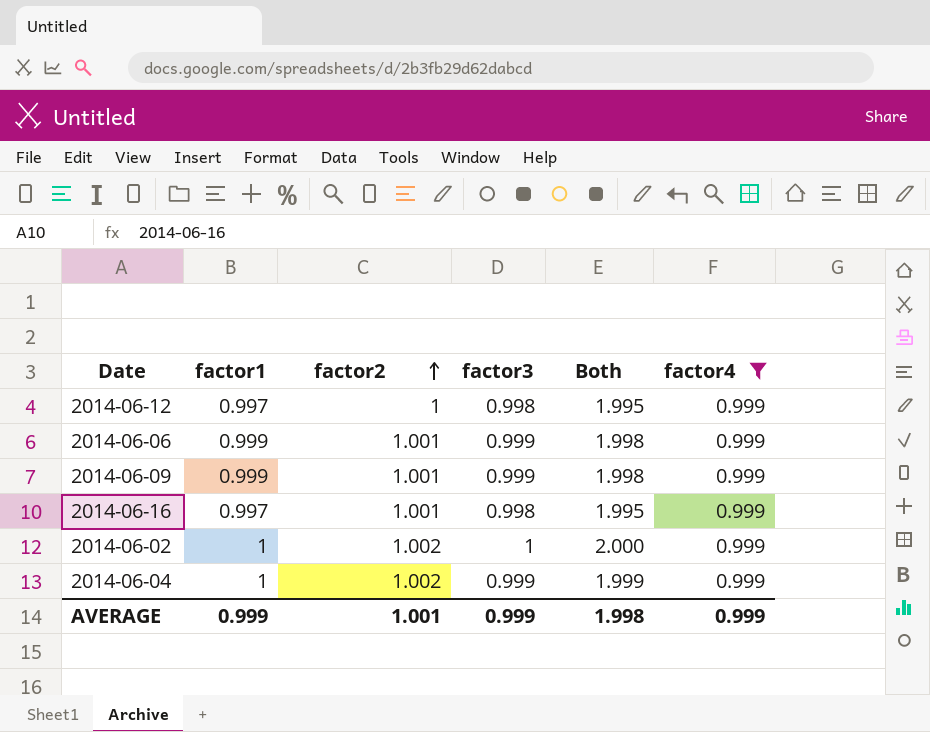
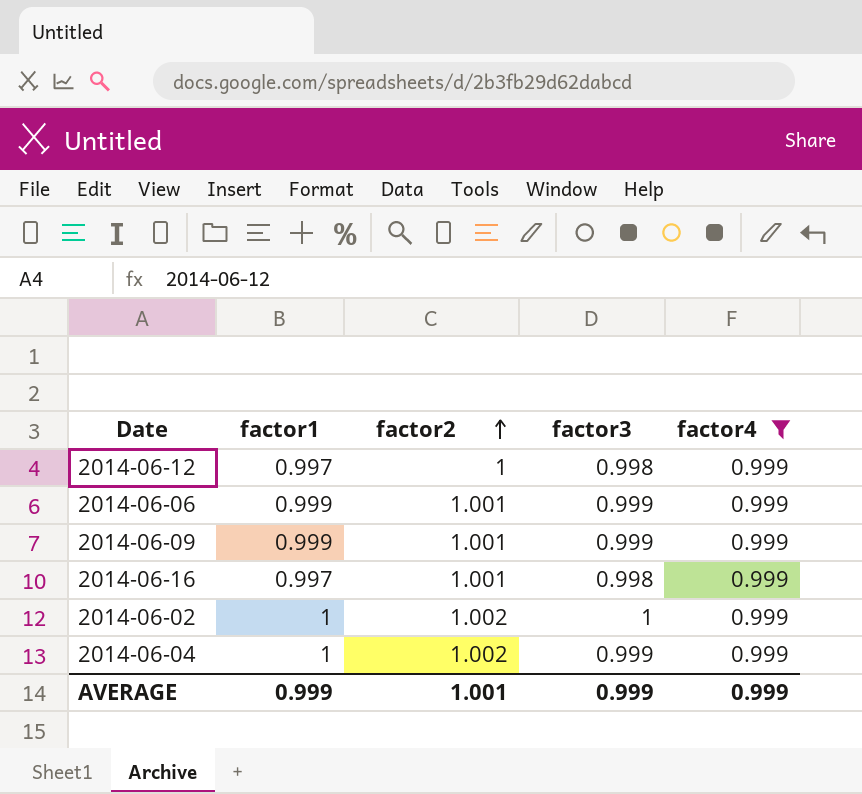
column Both | formula: [factor1] + [factor3] -> none

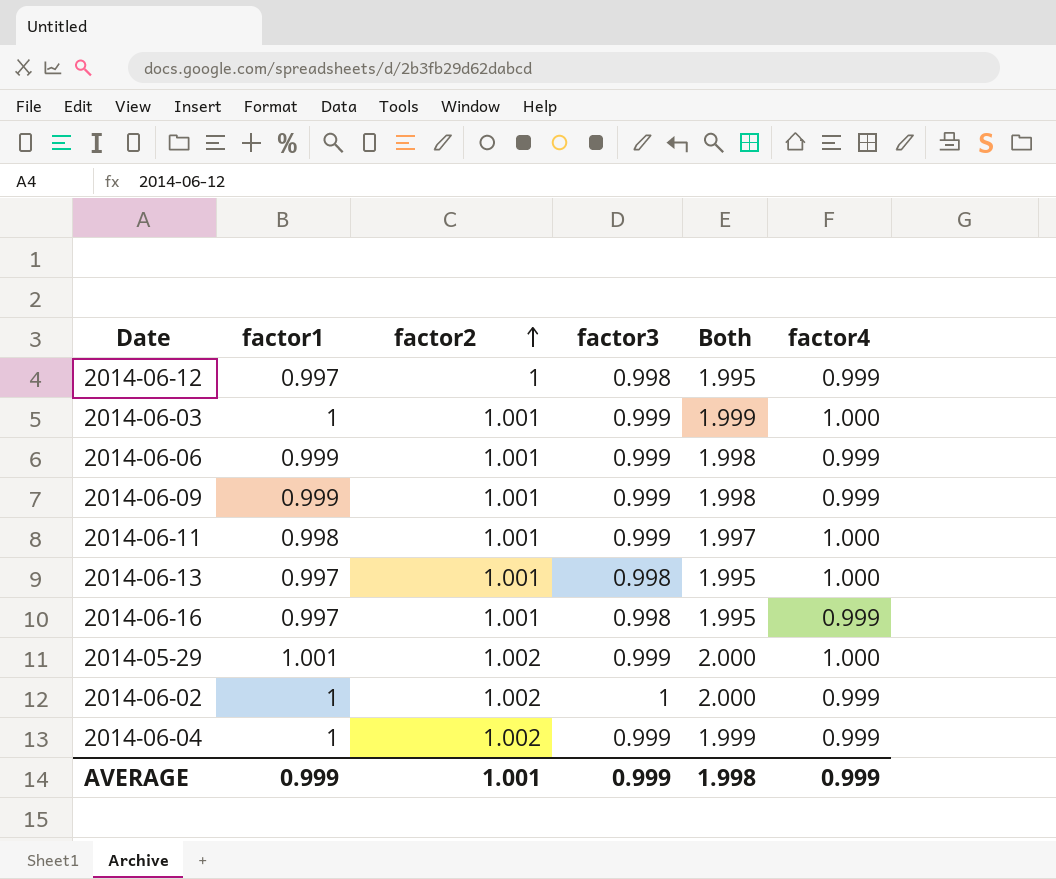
filter: factor4 = 0.999 -> none
column Both | formula: none -> [factor1] + [factor3]

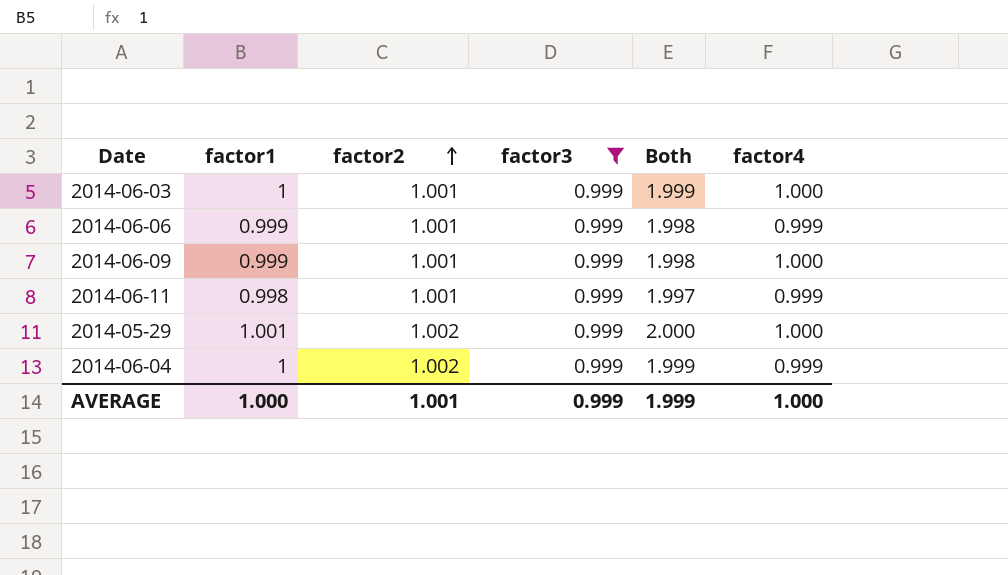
filter: none -> factor3 = 0.999
2014-06-09 | factor4: 0.999 -> 1.000
2014-06-11 | factor4: 1.000 -> 0.999
AVERAGE | factor1: 0.999 -> 1.000
AVERAGE | Both: 1.998 -> 1.999
AVERAGE | factor4: 0.999 -> 1.000

